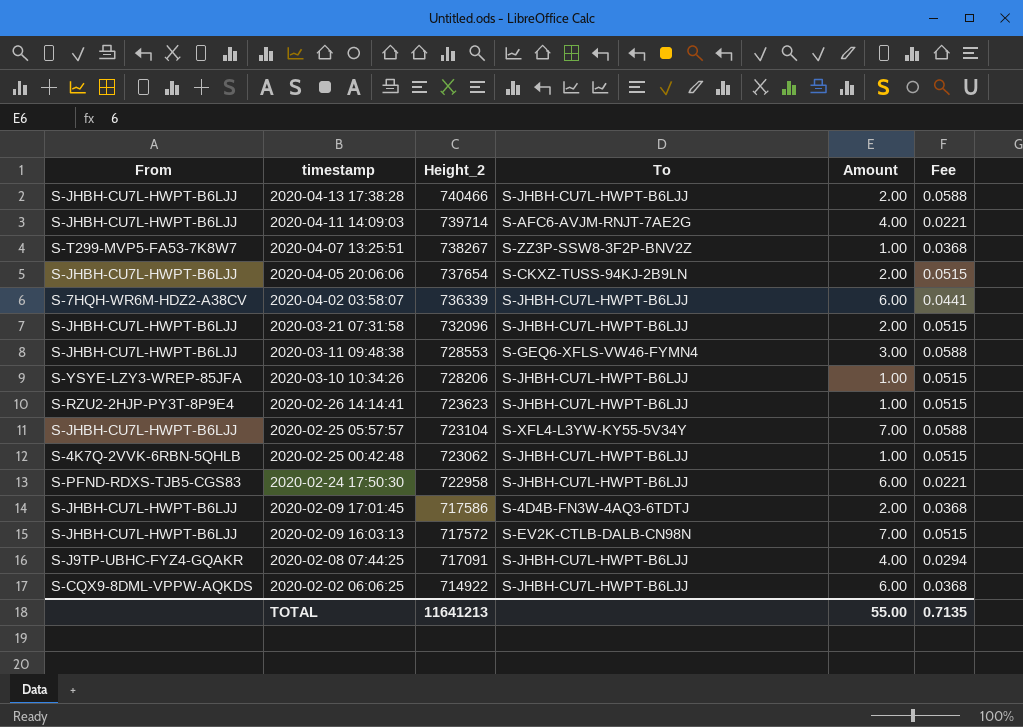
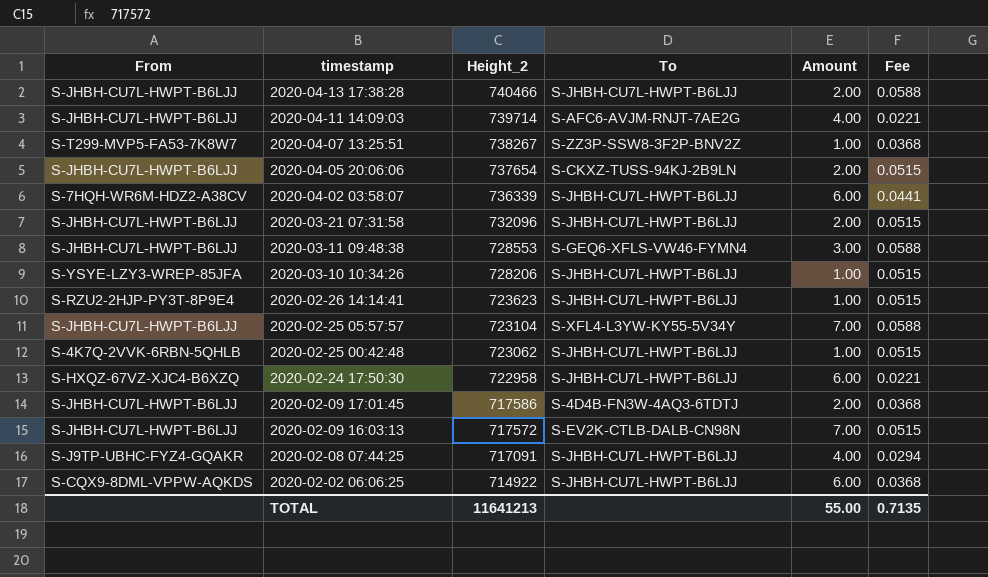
2020-02-24 17:50:30 | From: S-PFND-RDXS-TJB5-CGS83 -> S-HXQZ-67VZ-XJC4-B6XZQ

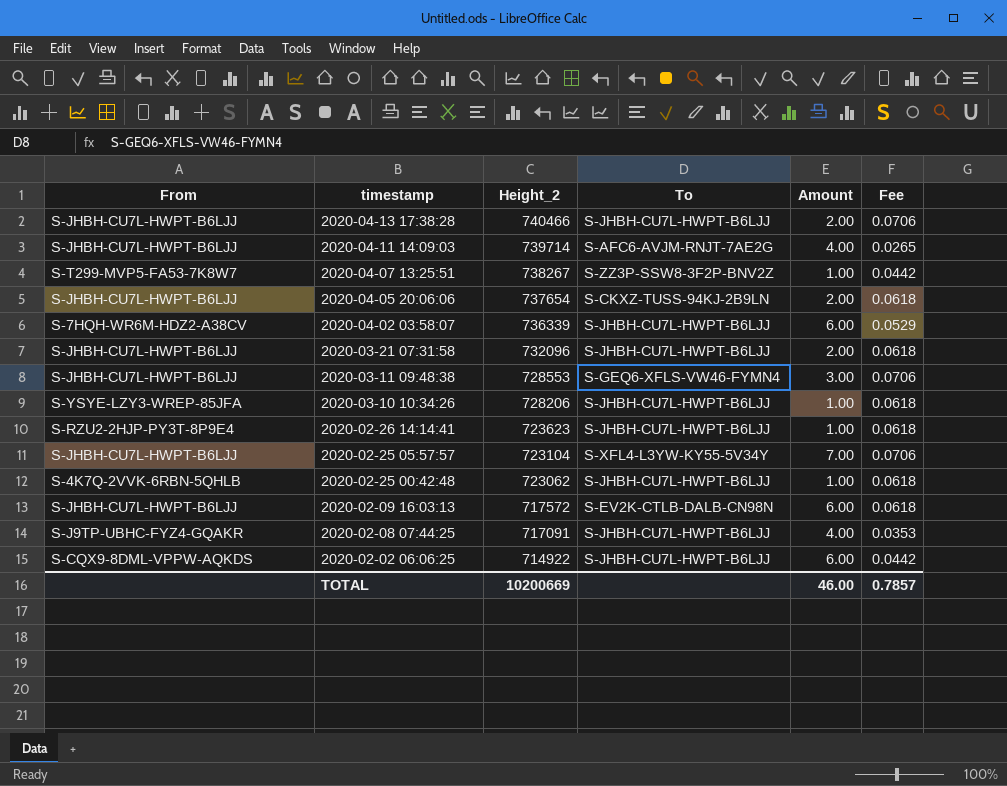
row 2020-02-24 17:50:30: S-HXQZ-67VZ-XJC4-B6XZQ | 722958 | S-JHBH-CU7L-HWPT-B6LJJ | 6.00 | 0.0221 -> none
row 2020-02-09 17:01:45: S-JHBH-CU7L-HWPT-B6LJJ | 717586 | S-4D4B-FN3W-4AQ3-6TDTJ | 2.00 | 0.0368 -> none
2020-04-13 17:38:28 | Fee: 0.0588 -> 0.0706
2020-04-11 14:09:03 | Fee: 0.0221 -> 0.0265
2020-04-07 13:25:51 | Fee: 0.0368 -> 0.0442
2020-04-05 20:06:06 | Fee: 0.0515 -> 0.0618
2020-04-02 03:58:07 | Fee: 0.0441 -> 0.0529
2020-03-21 07:31:58 | Fee: 0.0515 -> 0.0618
2020-03-11 09:48:38 | Fee: 0.0588 -> 0.0706
2020-03-10 10:34:26 | Fee: 0.0515 -> 0.0618
2020-02-26 14:14:41 | Fee: 0.0515 -> 0.0618
2020-02-25 05:57:57 | Fee: 0.0588 -> 0.0706
2020-02-25 00:42:48 | Fee: 0.0515 -> 0.0618
2020-02-09 16:03:13 | Amount: 7.00 -> 6.00
2020-02-09 16:03:13 | Fee: 0.0515 -> 0.0618
2020-02-08 07:44:25 | Fee: 0.0294 -> 0.0353
2020-02-02 06:06:25 | Fee: 0.0368 -> 0.0442
TOTAL | Height_2: 11641213 -> 10200669
TOTAL | Amount: 55.00 -> 46.00
TOTAL | Fee: 0.7135 -> 0.7857

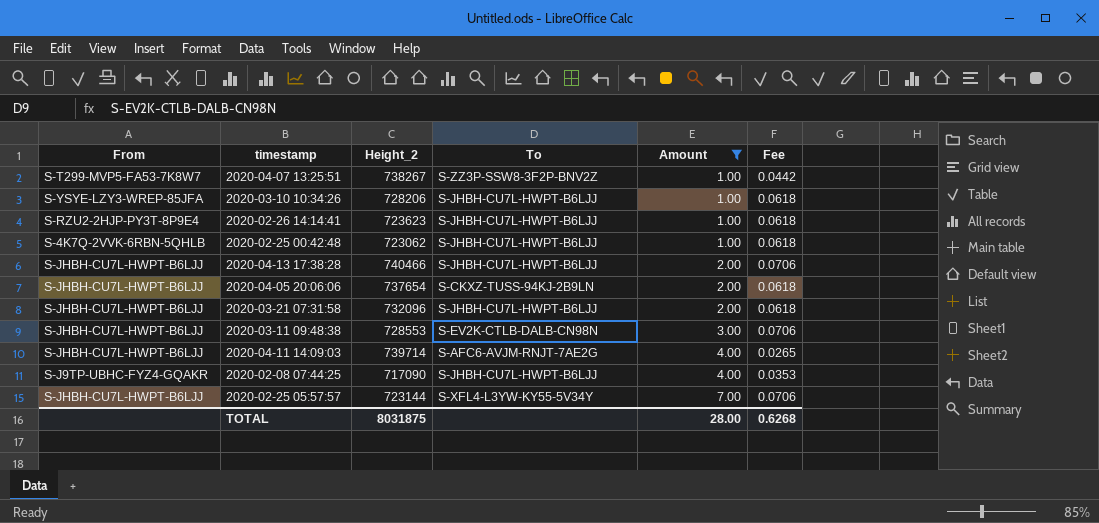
filter: none -> Amount != 6.00
row order: timestamp descending -> Amount ascending
2020-03-11 09:48:38 | To: S-GEQ6-XFLS-VW46-FYMN4 -> S-EV2K-CTLB-DALB-CN98N
2020-02-08 07:44:25 | Height_2: 717091 -> 717090
2020-02-25 05:57:57 | Height_2: 723104 -> 723144
TOTAL | Height_2: 10200669 -> 8031875
TOTAL | Amount: 46.00 -> 28.00
TOTAL | Fee: 0.7857 -> 0.6268

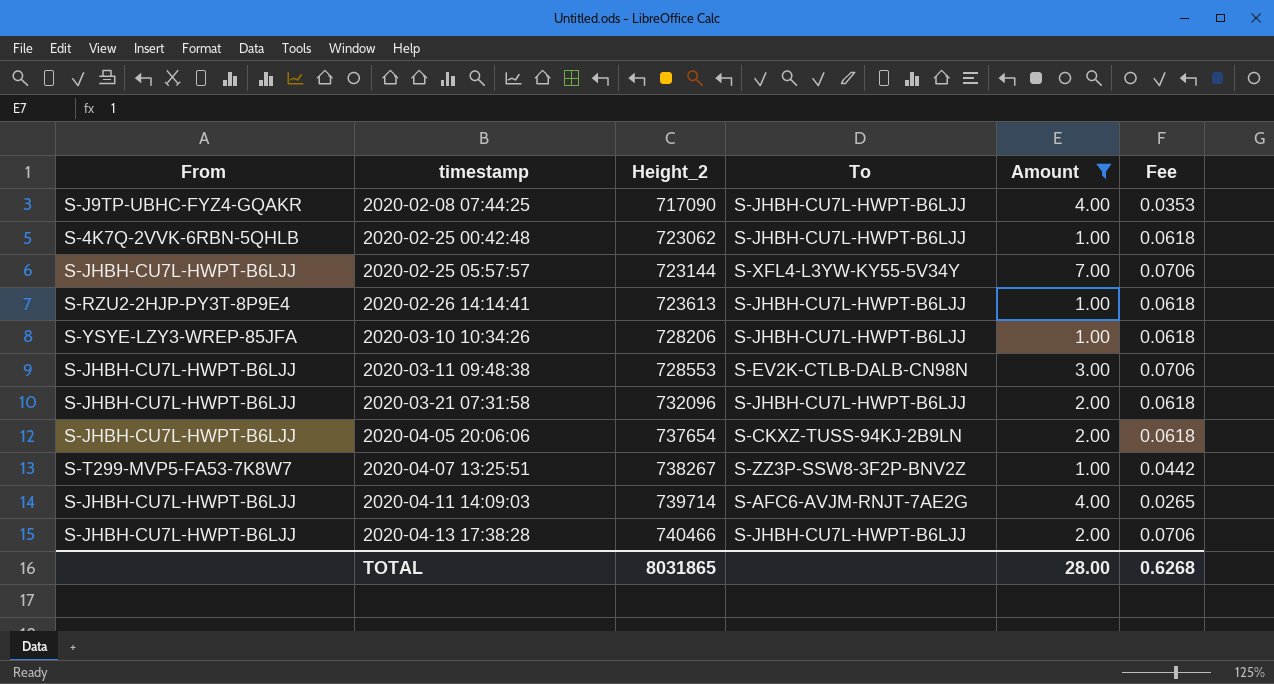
row order: Amount ascending -> timestamp ascending
2020-02-26 14:14:41 | Height_2: 723623 -> 723613
TOTAL | Height_2: 8031875 -> 8031865

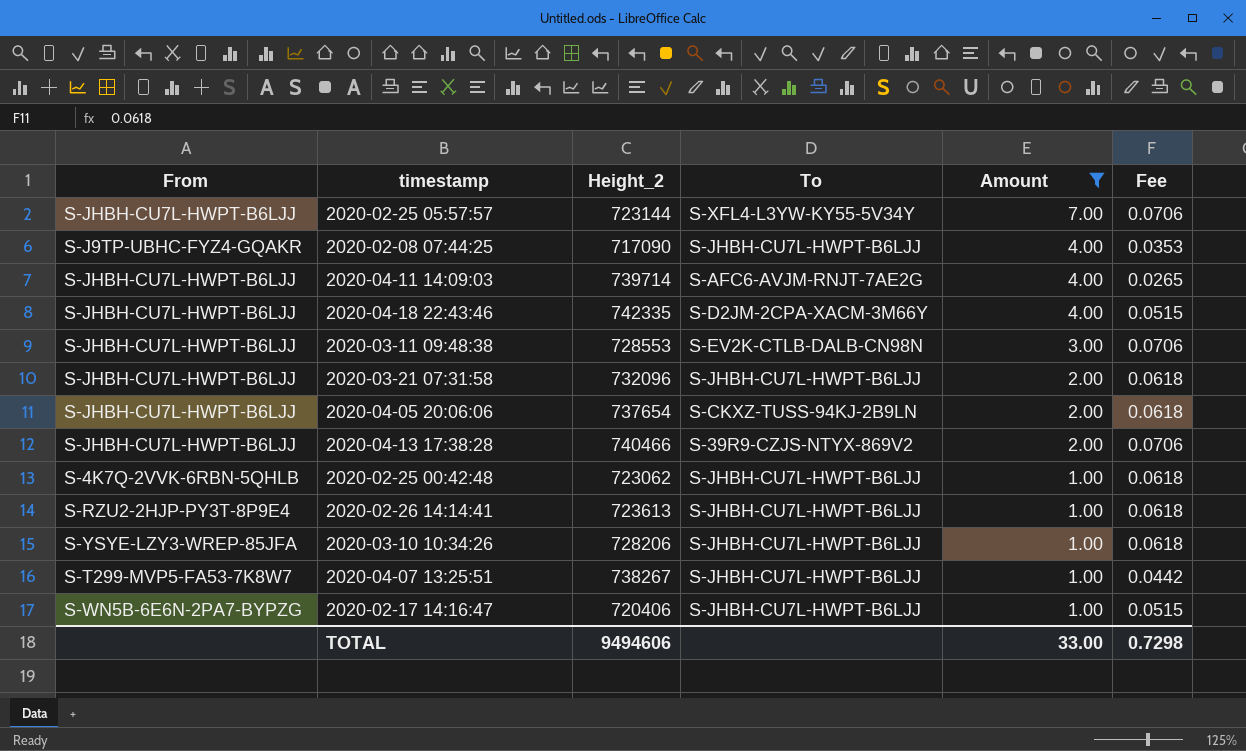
row order: timestamp ascending -> Amount descending
row 2020-04-18 22:43:46: none -> S-JHBH-CU7L-HWPT-B6LJJ | 742335 | S-D2JM-2CPA-XACM-3M66Y | 4.00 | 0.0515
2020-04-13 17:38:28 | To: S-JHBH-CU7L-HWPT-B6LJJ -> S-39R9-CZJS-NTYX-869V2
2020-04-07 13:25:51 | To: S-ZZ3P-SSW8-3F2P-BNV2Z -> S-JHBH-CU7L-HWPT-B6LJJ
row 2020-02-17 14:16:47: none -> S-WN5B-6E6N-2PA7-BYPZG | 720406 | S-JHBH-CU7L-HWPT-B6LJJ | 1.00 | 0.0515
TOTAL | Height_2: 8031865 -> 9494606
TOTAL | Amount: 28.00 -> 33.00
TOTAL | Fee: 0.6268 -> 0.7298

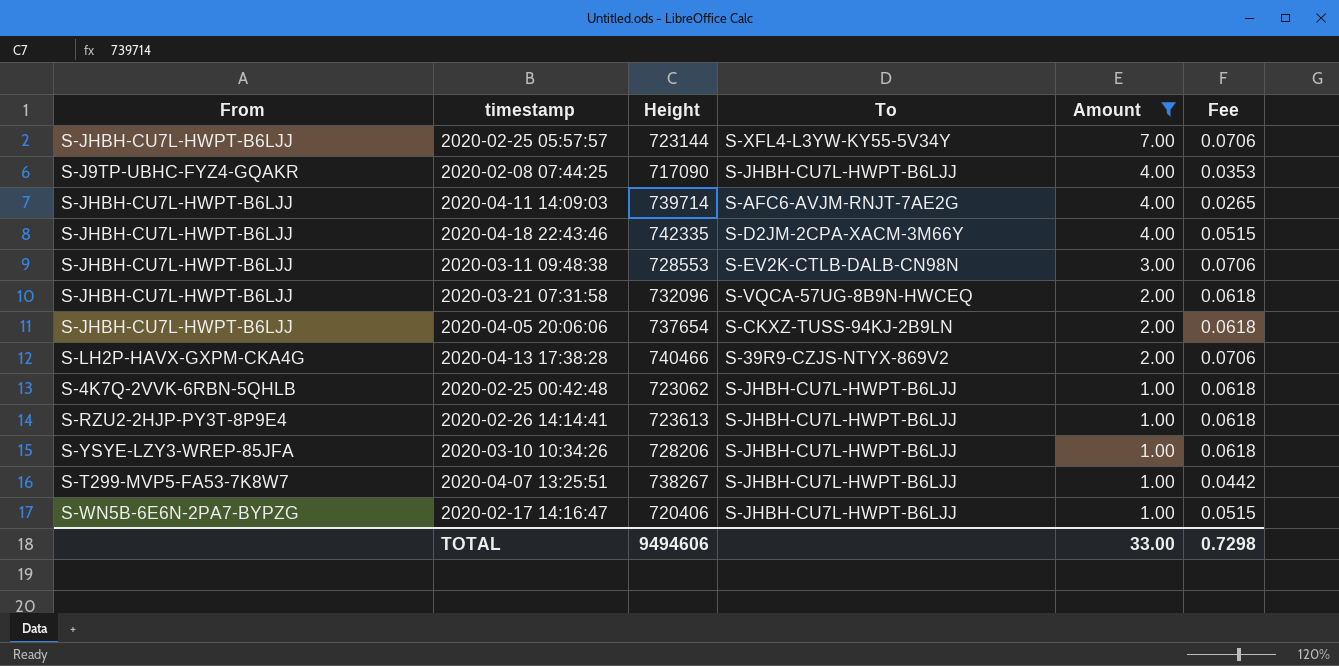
column name: Height_2 -> Height
2020-03-21 07:31:58 | To: S-JHBH-CU7L-HWPT-B6LJJ -> S-VQCA-57UG-8B9N-HWCEQ
2020-04-13 17:38:28 | From: S-JHBH-CU7L-HWPT-B6LJJ -> S-LH2P-HAVX-GXPM-CKA4G

